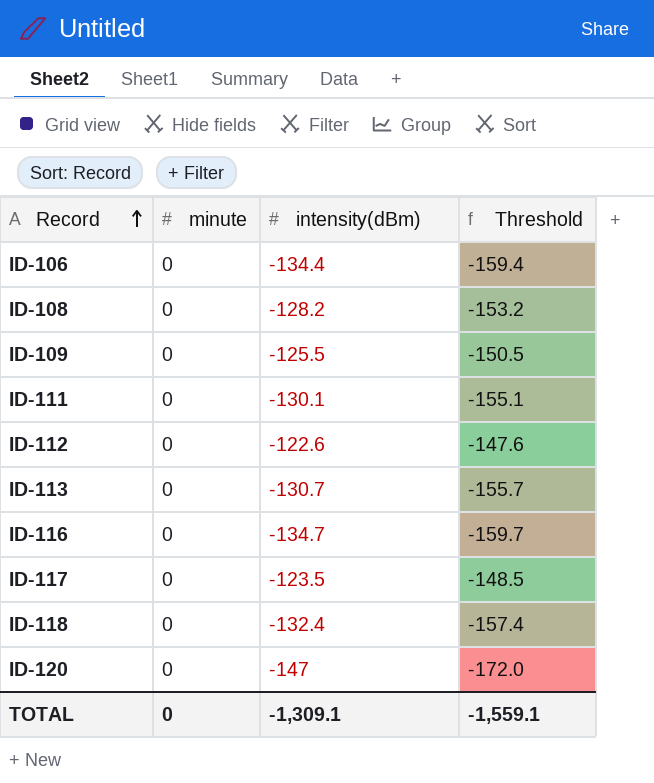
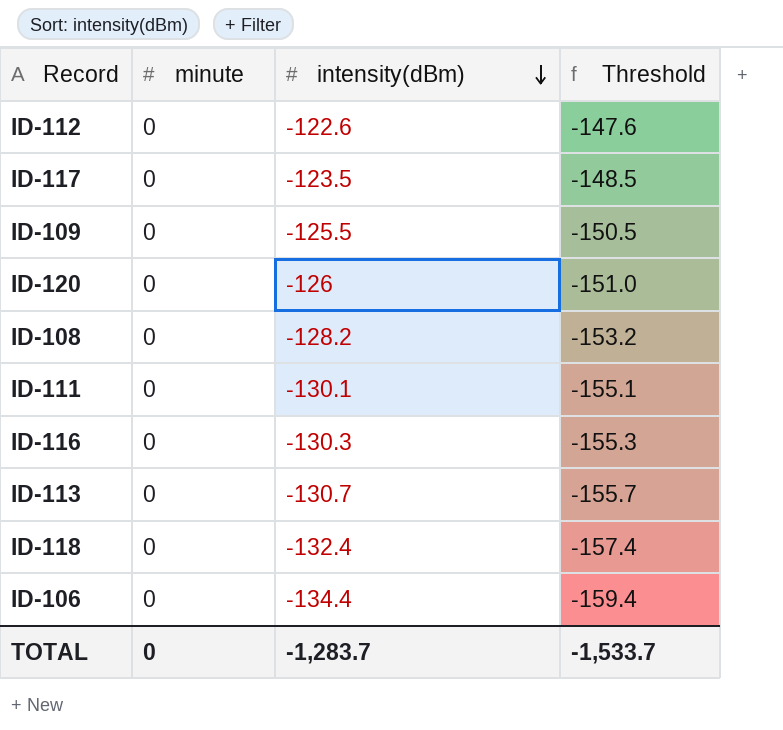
row order: Record ascending -> intensity(dBm) descending
ID-120 | intensity(dBm): -147 -> -126
ID-120 | Threshold: -172.0 -> -151.0
ID-116 | intensity(dBm): -134.7 -> -130.3
ID-116 | Threshold: -159.7 -> -155.3
TOTAL | intensity(dBm): -1,309.1 -> -1,283.7
TOTAL | Threshold: -1,559.1 -> -1,533.7

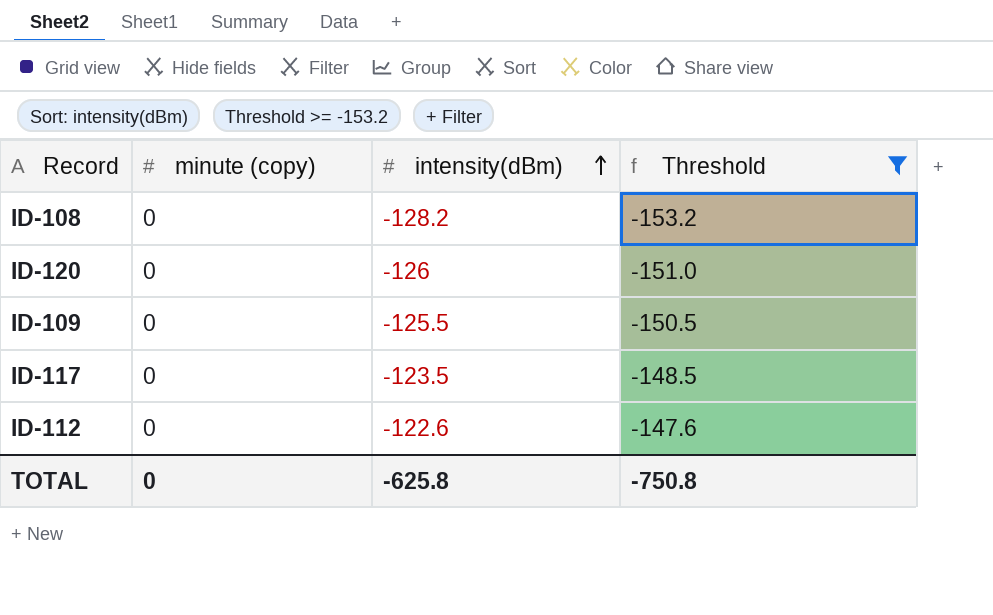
filter: none -> Threshold >= -153.2
row order: intensity(dBm) descending -> intensity(dBm) ascending
column name: minute -> minute (copy)
TOTAL | intensity(dBm): -1,283.7 -> -625.8
TOTAL | Threshold: -1,533.7 -> -750.8

